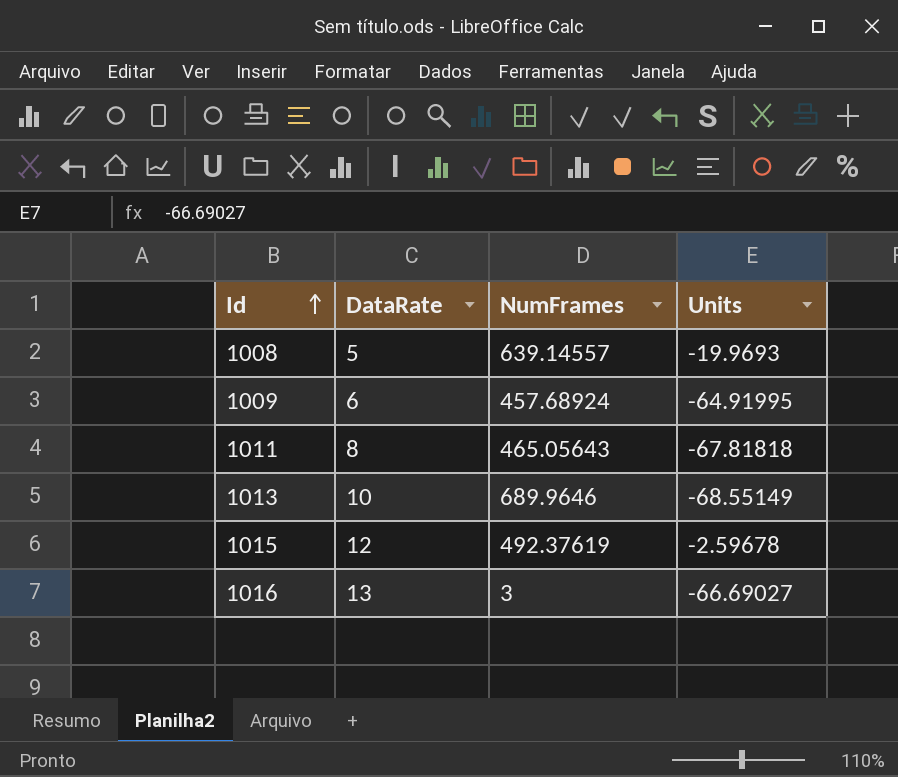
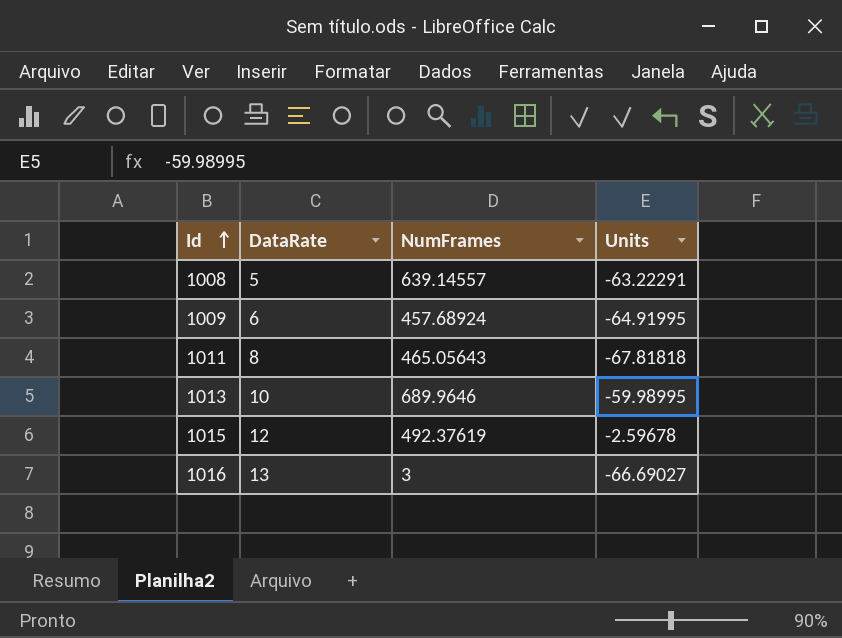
1008 | Units: -19.9693 -> -63.22291
1013 | Units: -68.55149 -> -59.98995

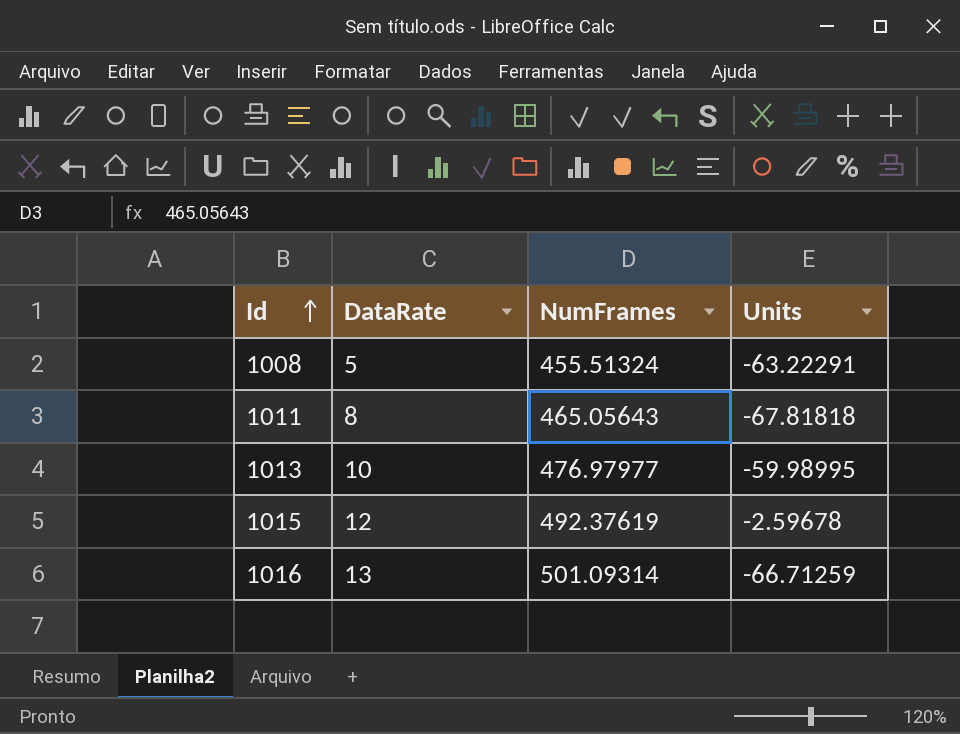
row 1009: 6 | 457.68924 | -64.91995 -> none
1008 | NumFrames: 639.14557 -> 455.51324
1013 | NumFrames: 689.9646 -> 476.97977
1016 | NumFrames: 3 -> 501.09314
1016 | Units: -66.69027 -> -66.71259

